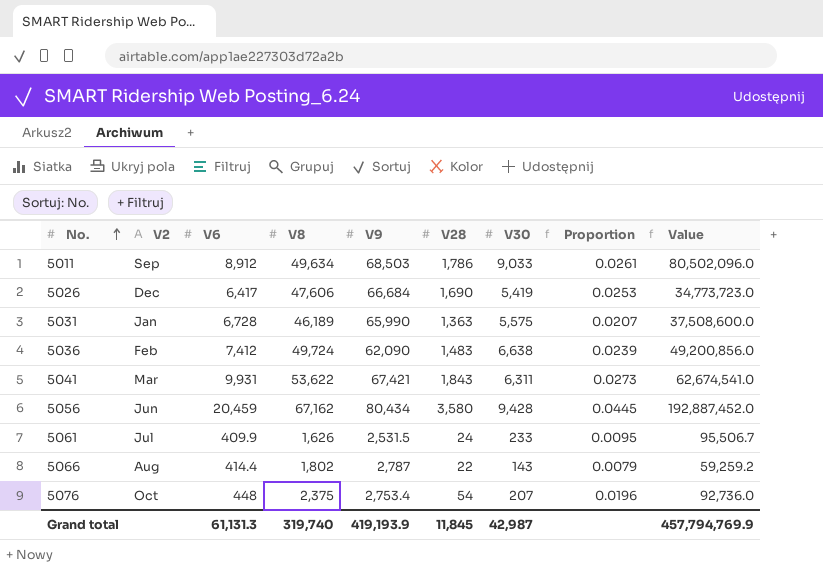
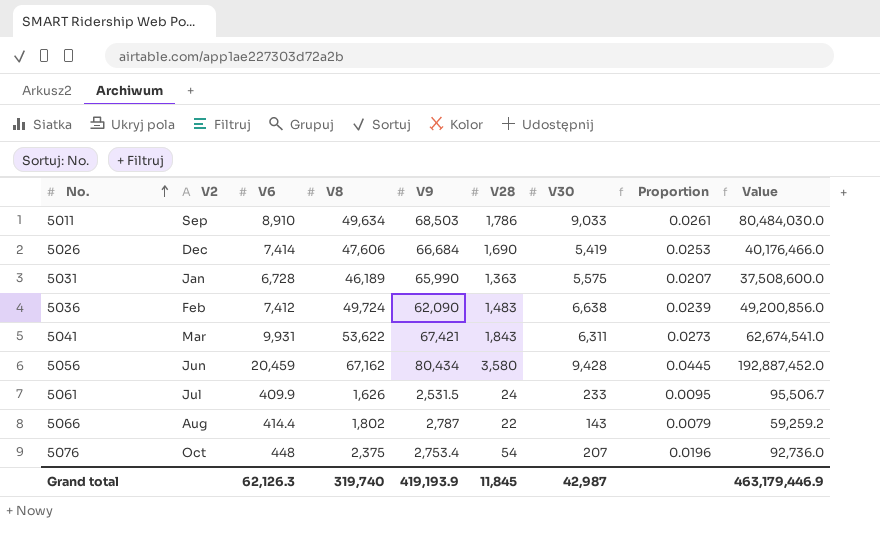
5011 | V6: 8,912 -> 8,910
5011 | Value: 80,502,096.0 -> 80,484,030.0
5026 | V6: 6,417 -> 7,414
5026 | Value: 34,773,723.0 -> 40,176,466.0
Grand total | V6: 61,131.3 -> 62,126.3
Grand total | Value: 457,794,769.9 -> 463,179,446.9

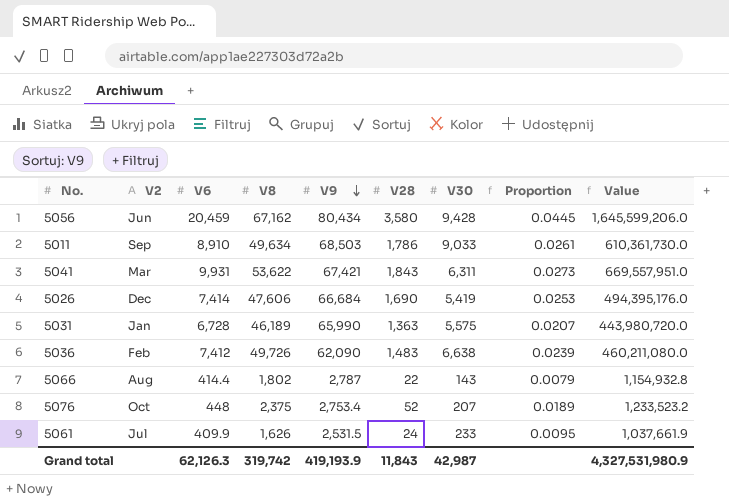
row order: No. ascending -> V9 descending
column Value | formula: [V6] * [V30] -> [V6] * [V9]
5036 | V8: 49,724 -> 49,726
5076 | V28: 54 -> 52
5076 | Proportion: 0.0196 -> 0.0189
Grand total | V8: 319,740 -> 319,742
Grand total | V28: 11,845 -> 11,843
Grand total | Value: 463,179,446.9 -> 4,327,531,980.9

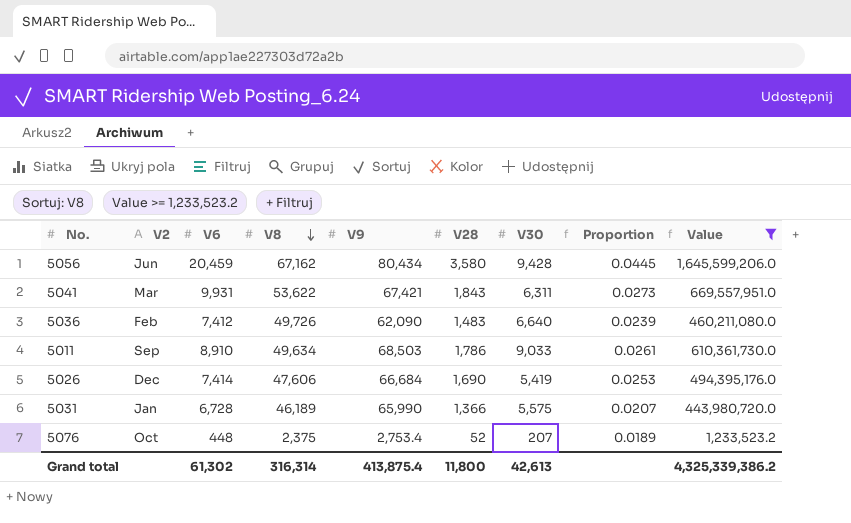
filter: none -> Value >= 1,233,523.2
row order: V9 descending -> V8 descending
5036 | V30: 6,638 -> 6,640
5031 | V28: 1,363 -> 1,366
Grand total | V6: 62,126.3 -> 61,302
Grand total | V8: 319,742 -> 316,314
Grand total | V9: 419,193.9 -> 413,875.4
Grand total | V28: 11,843 -> 11,800
Grand total | V30: 42,987 -> 42,613
Grand total | Value: 4,327,531,980.9 -> 4,325,339,386.2

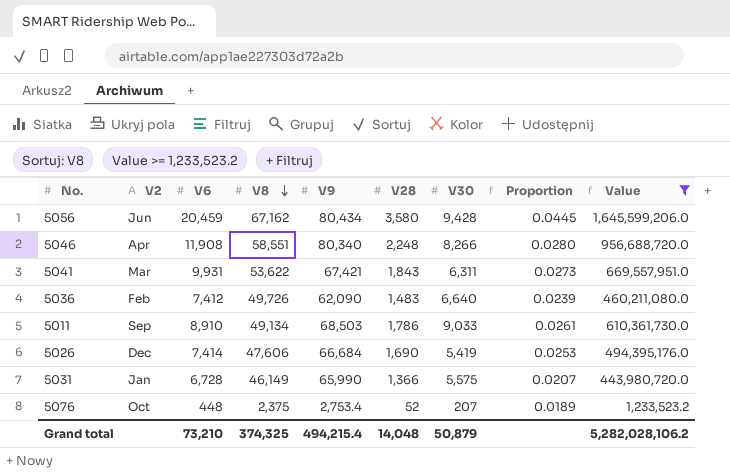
row 5046: none -> Apr | 11,908 | 58,551 | 80,340 | 2,248 | 8,266 | 0.0280 | 956,688,720.0
5011 | V8: 49,634 -> 49,134
5031 | V8: 46,189 -> 46,149
Grand total | V6: 61,302 -> 73,210
Grand total | V8: 316,314 -> 374,325
Grand total | V9: 413,875.4 -> 494,215.4
Grand total | V28: 11,800 -> 14,048
Grand total | V30: 42,613 -> 50,879
Grand total | Value: 4,325,339,386.2 -> 5,282,028,106.2

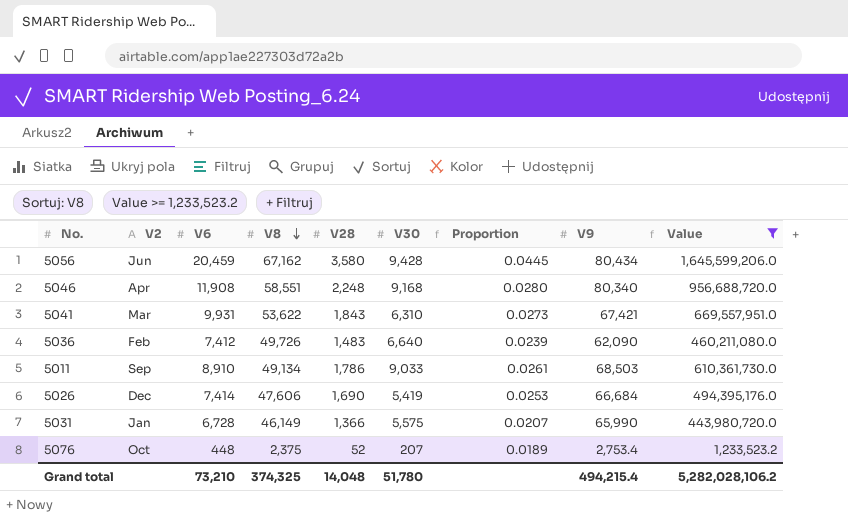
column V9 | position: 5 -> 8
5046 | V30: 8,266 -> 9,168
5041 | V30: 6,311 -> 6,310
Grand total | V30: 50,879 -> 51,780

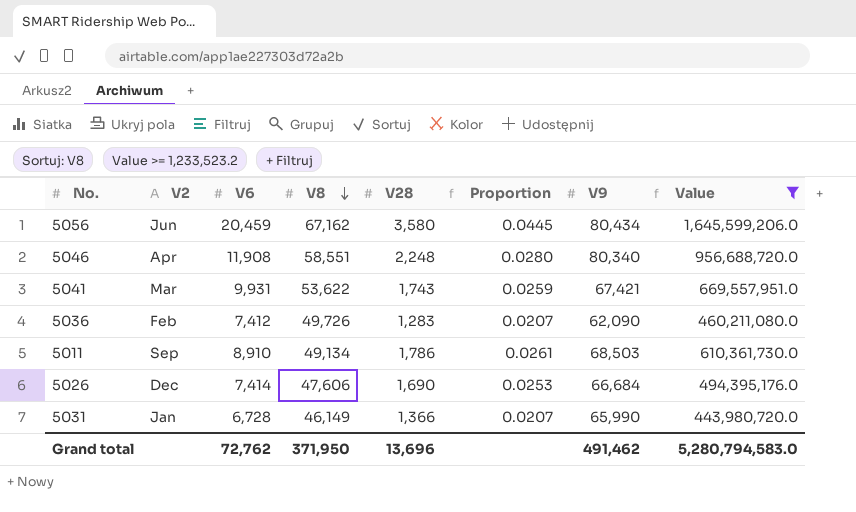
column V30 | position: 6 -> none
row 5076: Oct | 448 | 2,375 | 52 | 207 | 0.0189 | 2,753.4 | 1,233,523.2 -> none
5041 | V28: 1,843 -> 1,743
5041 | Proportion: 0.0273 -> 0.0259
5036 | V28: 1,483 -> 1,283
5036 | Proportion: 0.0239 -> 0.0207
Grand total | V6: 73,210 -> 72,762
Grand total | V8: 374,325 -> 371,950
Grand total | V28: 14,048 -> 13,696
Grand total | V9: 494,215.4 -> 491,462
Grand total | Value: 5,282,028,106.2 -> 5,280,794,583.0

